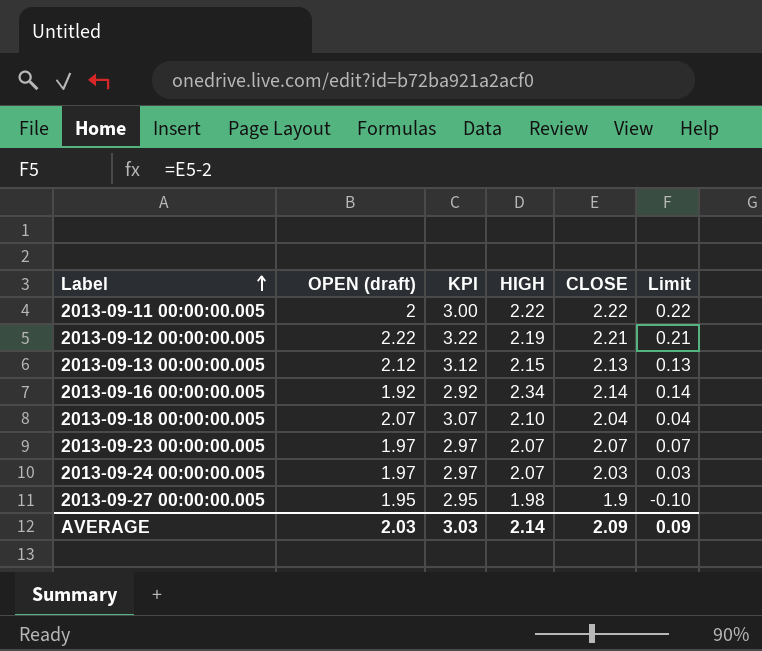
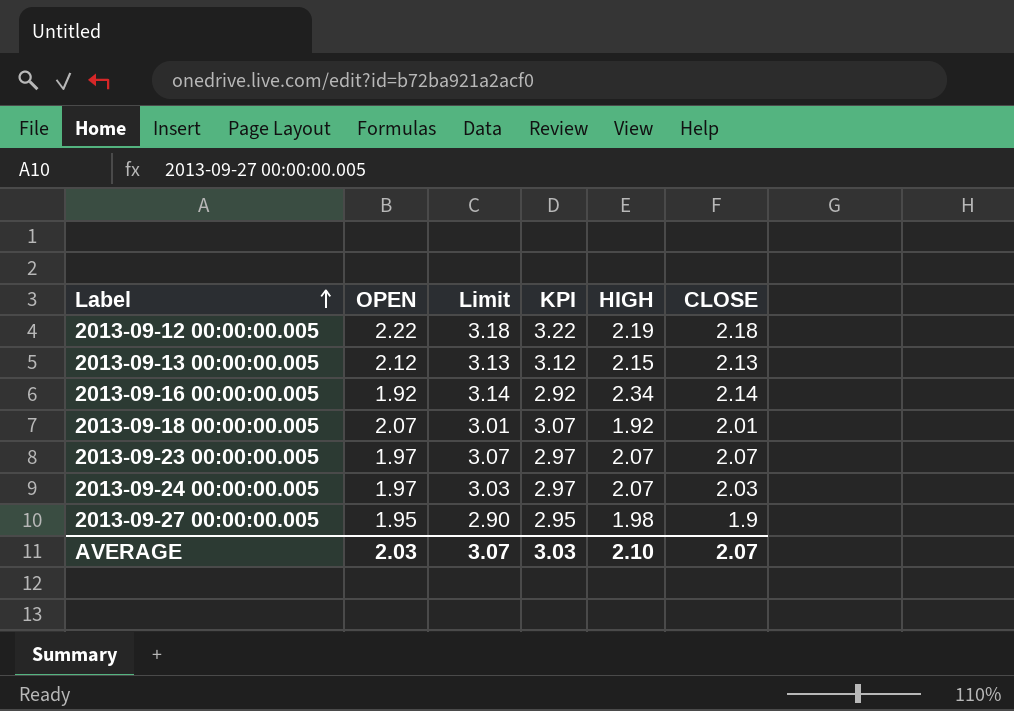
column name: OPEN (draft) -> OPEN
column Limit | formula: [CLOSE] - 2 -> [CLOSE] + 1
column Limit | position: 6 -> 3
row 2013-09-11 00:00:00.005: 2 | 3.00 | 2.22 | 2.22 | 0.22 -> none
2013-09-12 00:00:00.005 | CLOSE: 2.21 -> 2.18
2013-09-18 00:00:00.005 | HIGH: 2.10 -> 1.92
2013-09-18 00:00:00.005 | CLOSE: 2.04 -> 2.01
AVERAGE | Limit: 0.09 -> 3.07
AVERAGE | HIGH: 2.14 -> 2.10
AVERAGE | CLOSE: 2.09 -> 2.07

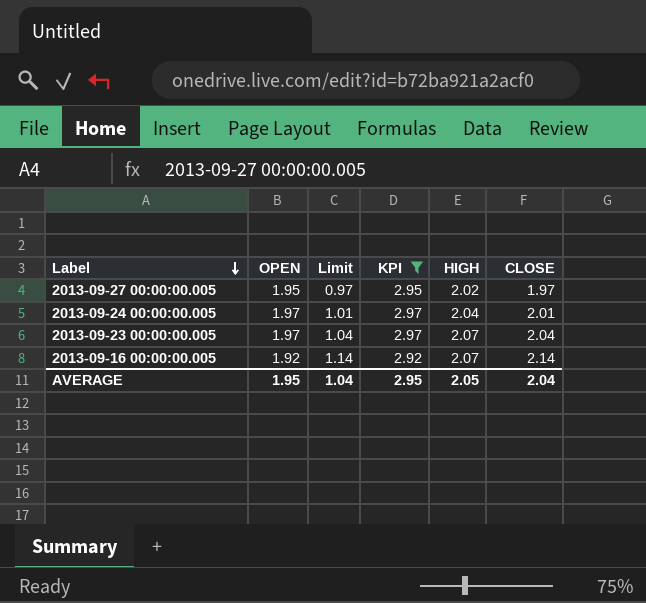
filter: none -> KPI <= 2.97
row order: Label ascending -> Label descending
column Limit | formula: [CLOSE] + 1 -> [CLOSE] - 1
2013-09-27 00:00:00.005 | HIGH: 1.98 -> 2.02
2013-09-27 00:00:00.005 | CLOSE: 1.9 -> 1.97
2013-09-24 00:00:00.005 | HIGH: 2.07 -> 2.04
2013-09-24 00:00:00.005 | CLOSE: 2.03 -> 2.01
2013-09-23 00:00:00.005 | CLOSE: 2.07 -> 2.04
2013-09-16 00:00:00.005 | HIGH: 2.34 -> 2.07
AVERAGE | OPEN: 2.03 -> 1.95
AVERAGE | Limit: 3.07 -> 1.04
AVERAGE | KPI: 3.03 -> 2.95
AVERAGE | HIGH: 2.10 -> 2.05
AVERAGE | CLOSE: 2.07 -> 2.04

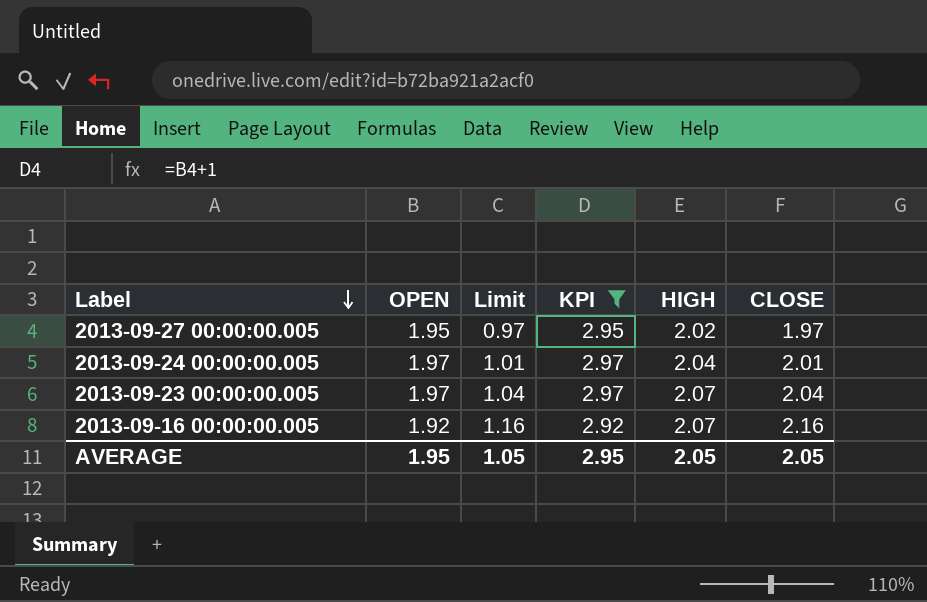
2013-09-16 00:00:00.005 | Limit: 1.14 -> 1.16
2013-09-16 00:00:00.005 | CLOSE: 2.14 -> 2.16
AVERAGE | Limit: 1.04 -> 1.05
AVERAGE | CLOSE: 2.04 -> 2.05

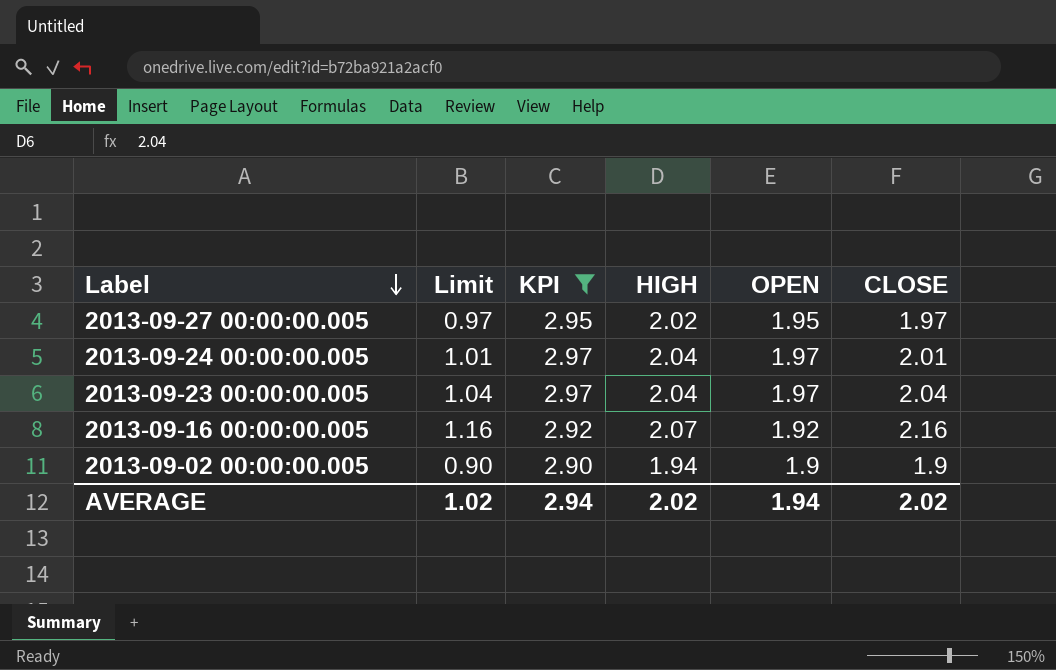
column OPEN | position: 2 -> 5
2013-09-23 00:00:00.005 | HIGH: 2.07 -> 2.04
row 2013-09-02 00:00:00.005: none -> 0.90 | 2.90 | 1.94 | 1.9 | 1.9
AVERAGE | Limit: 1.05 -> 1.02
AVERAGE | KPI: 2.95 -> 2.94
AVERAGE | HIGH: 2.05 -> 2.02
AVERAGE | OPEN: 1.95 -> 1.94
AVERAGE | CLOSE: 2.05 -> 2.02

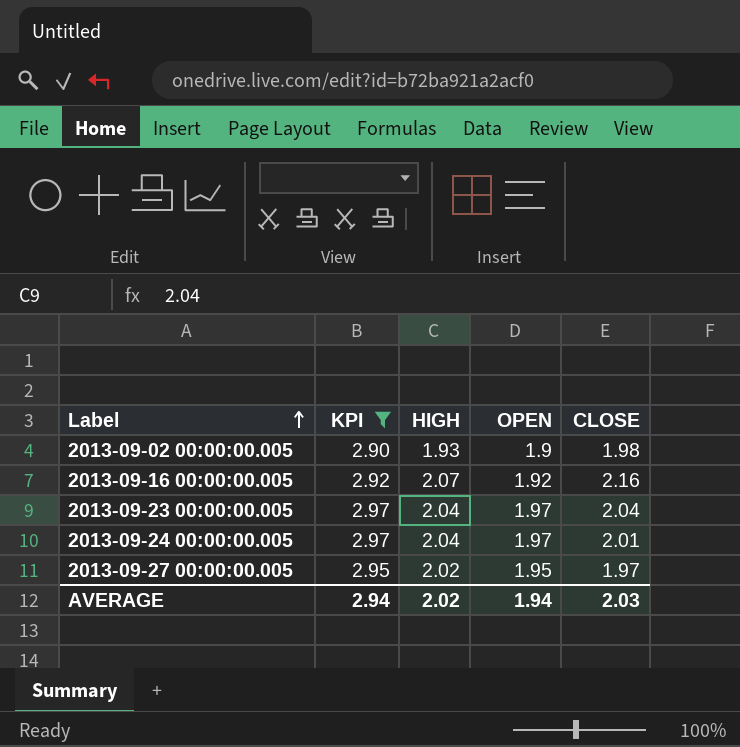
row order: Label descending -> Label ascending
column Limit | formula: [CLOSE] - 1 -> none
2013-09-02 00:00:00.005 | HIGH: 1.94 -> 1.93
2013-09-02 00:00:00.005 | CLOSE: 1.9 -> 1.98
AVERAGE | CLOSE: 2.02 -> 2.03

